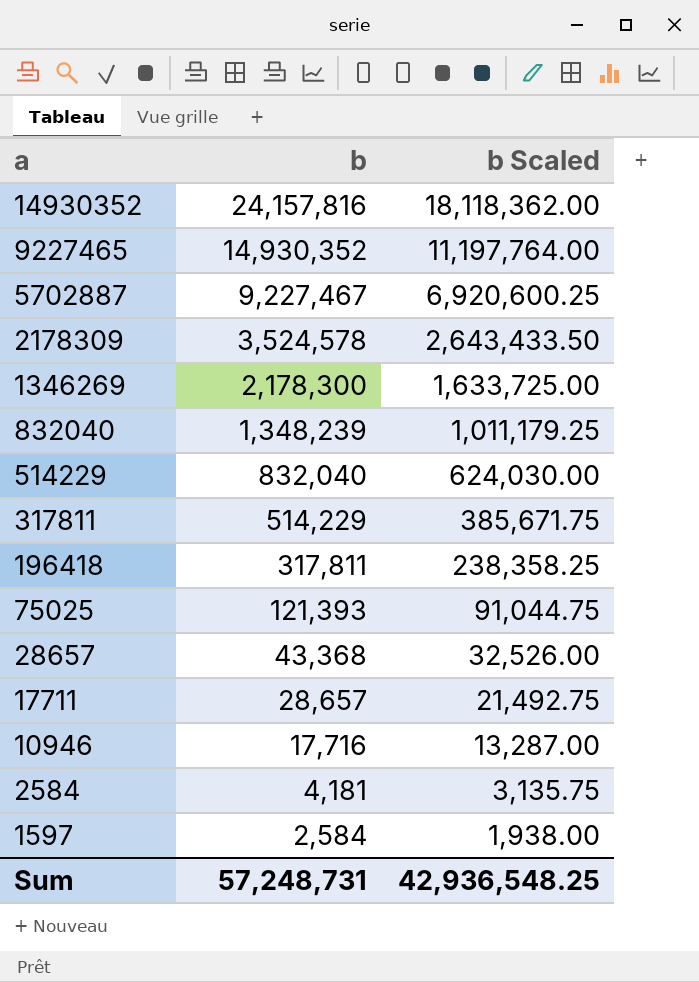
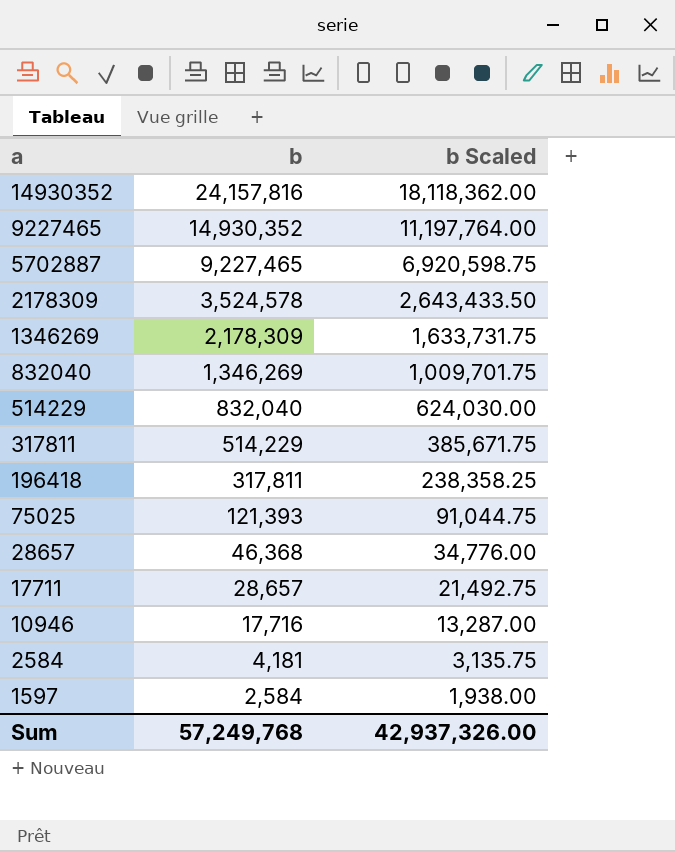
5702887 | b: 9,227,467 -> 9,227,465
5702887 | b Scaled: 6,920,600.25 -> 6,920,598.75
1346269 | b: 2,178,300 -> 2,178,309
1346269 | b Scaled: 1,633,725.00 -> 1,633,731.75
832040 | b: 1,348,239 -> 1,346,269
832040 | b Scaled: 1,011,179.25 -> 1,009,701.75
28657 | b: 43,368 -> 46,368
28657 | b Scaled: 32,526.00 -> 34,776.00
Sum | b: 57,248,731 -> 57,249,768
Sum | b Scaled: 42,936,548.25 -> 42,937,326.00

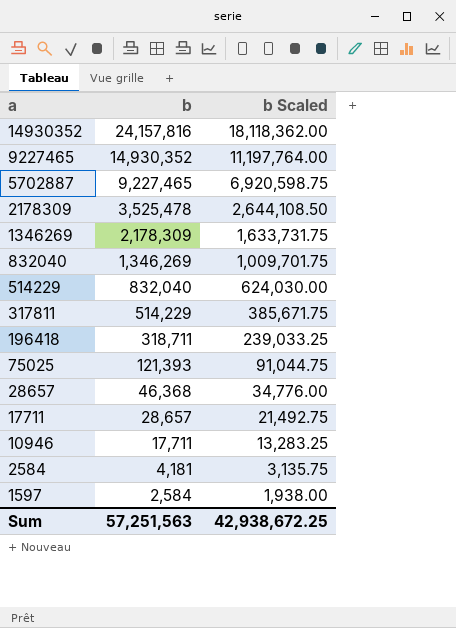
2178309 | b: 3,524,578 -> 3,525,478
2178309 | b Scaled: 2,643,433.50 -> 2,644,108.50
196418 | b: 317,811 -> 318,711
196418 | b Scaled: 238,358.25 -> 239,033.25
10946 | b: 17,716 -> 17,711
10946 | b Scaled: 13,287.00 -> 13,283.25
Sum | b: 57,249,768 -> 57,251,563
Sum | b Scaled: 42,937,326.00 -> 42,938,672.25

